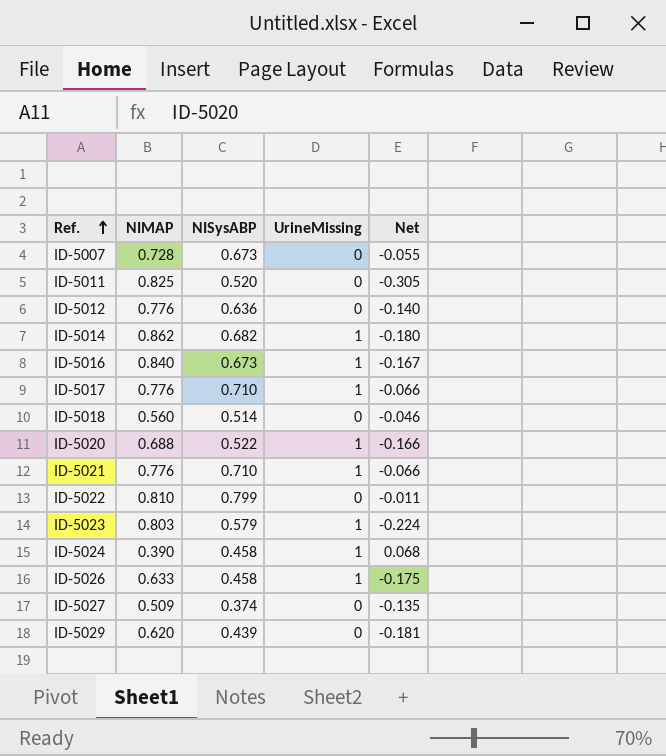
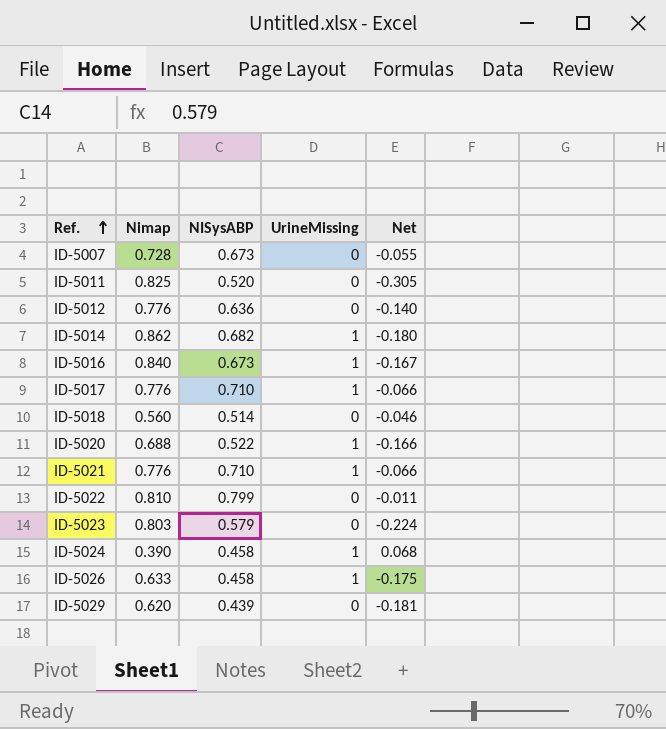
column name: NIMAP -> Nimap
row ID-5027: 0.509 | 0.374 | 0 | -0.135 -> none
ID-5023 | UrineMissing: 1 -> 0

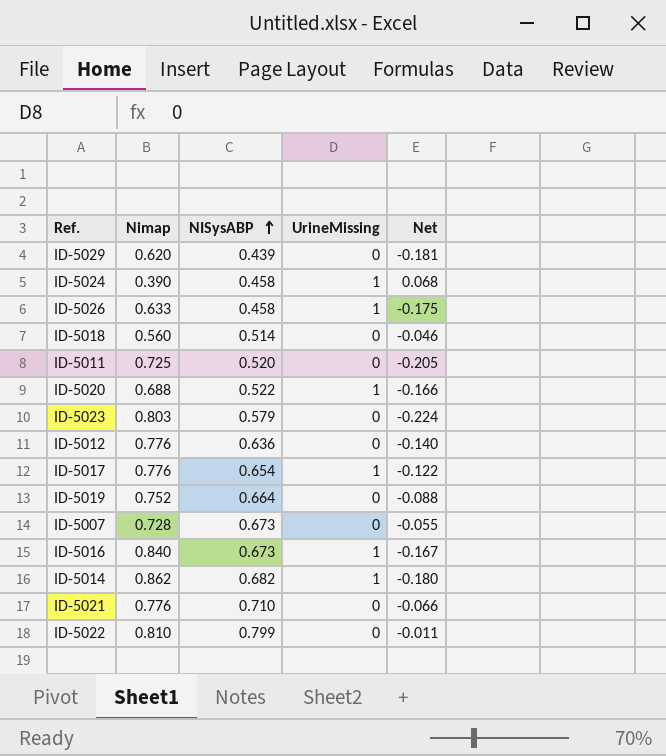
row order: Ref. ascending -> NISysABP ascending
ID-5011 | Nimap: 0.825 -> 0.725
ID-5011 | Net: -0.305 -> -0.205
ID-5017 | NISysABP: 0.710 -> 0.654
ID-5017 | Net: -0.066 -> -0.122
row ID-5019: none -> 0.752 | 0.664 | 0 | -0.088
ID-5021 | UrineMissing: 1 -> 0

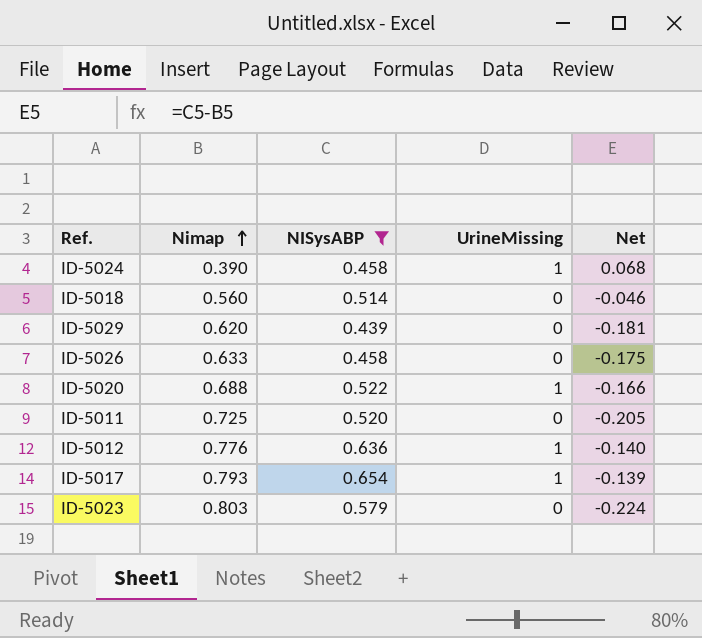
filter: none -> NISysABP <= 0.654
row order: NISysABP ascending -> Nimap ascending
ID-5026 | UrineMissing: 1 -> 0
ID-5012 | UrineMissing: 0 -> 1
ID-5017 | Nimap: 0.776 -> 0.793
ID-5017 | Net: -0.122 -> -0.139

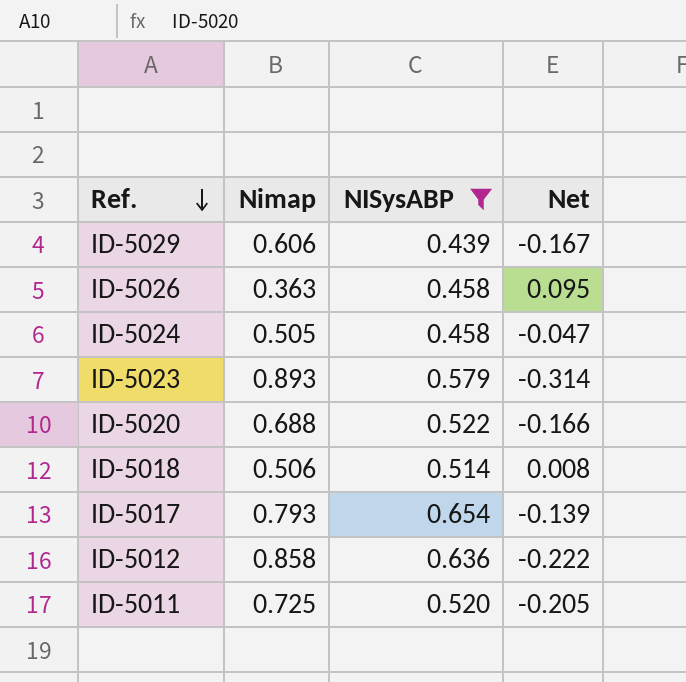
row order: Nimap ascending -> Ref. descending
column UrineMissing | position: 4 -> none
ID-5029 | Nimap: 0.620 -> 0.606
ID-5029 | Net: -0.181 -> -0.167
ID-5026 | Nimap: 0.633 -> 0.363
ID-5026 | Net: -0.175 -> 0.095
ID-5024 | Nimap: 0.390 -> 0.505
ID-5024 | Net: 0.068 -> -0.047
ID-5023 | Nimap: 0.803 -> 0.893
ID-5023 | Net: -0.224 -> -0.314
ID-5018 | Nimap: 0.560 -> 0.506
ID-5018 | Net: -0.046 -> 0.008
ID-5012 | Nimap: 0.776 -> 0.858
ID-5012 | Net: -0.140 -> -0.222

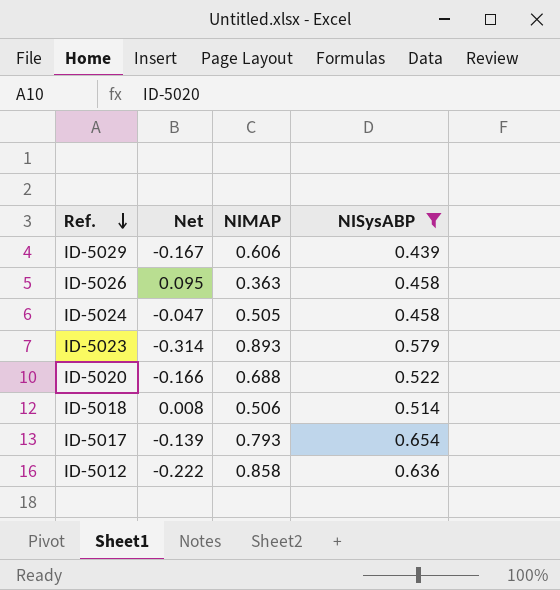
column Net | position: 4 -> 2
column name: Nimap -> NIMAP
row ID-5011: 0.725 | 0.520 | -0.205 -> none

